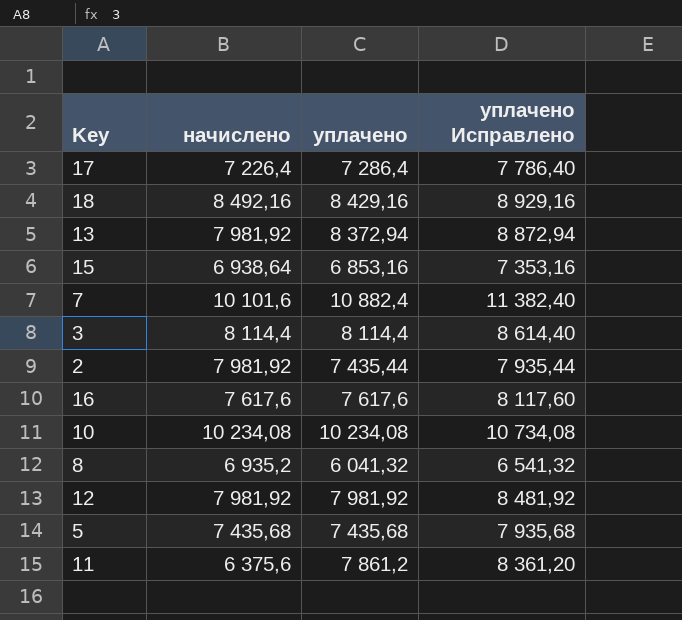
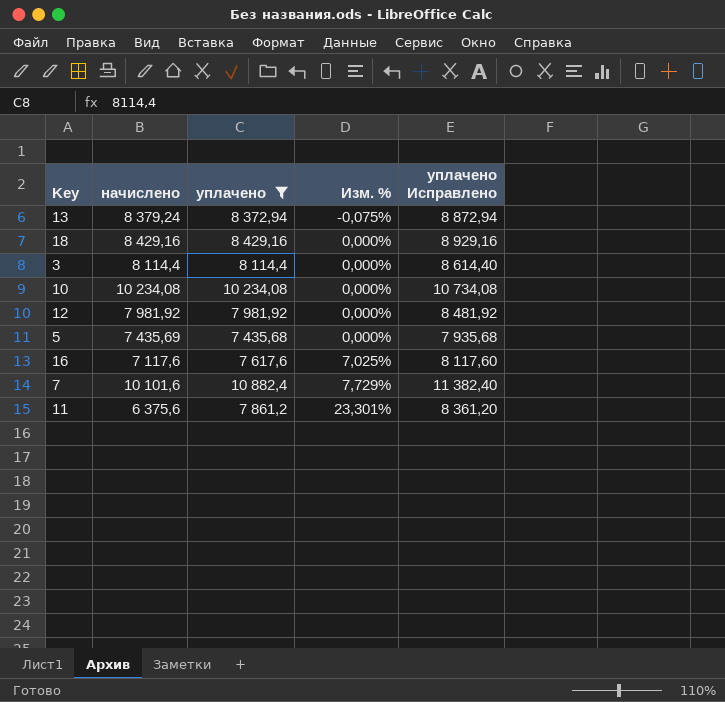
filter: none -> уплачено >= 7 435,68
row order: none -> Изм. % ascending
column Изм. % | formula: none -> ([уплачено] - [начислено]) / [начислено]
13 | начислено: 7 981,92 -> 8 379,24
18 | начислено: 8 492,16 -> 8 429,16
5 | начислено: 7 435,68 -> 7 435,69
16 | начислено: 7 617,6 -> 7 117,6

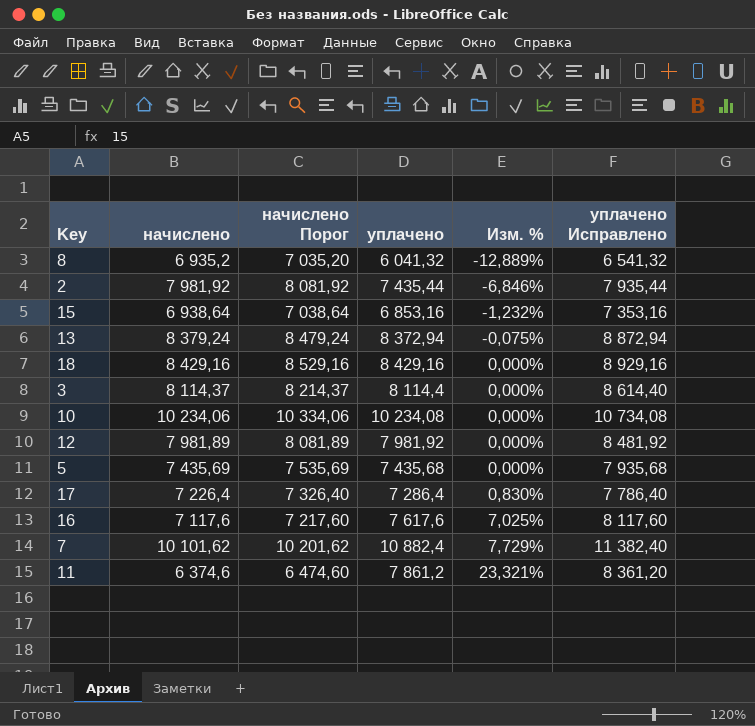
filter: уплачено >= 7 435,68 -> none
column начислено Порог | formula: none -> [начислено] + 100
3 | начислено: 8 114,4 -> 8 114,37
10 | начислено: 10 234,08 -> 10 234,06
12 | начислено: 7 981,92 -> 7 981,89
7 | начислено: 10 101,6 -> 10 101,62
11 | начислено: 6 375,6 -> 6 374,6
11 | Изм. %: 23,301% -> 23,321%

